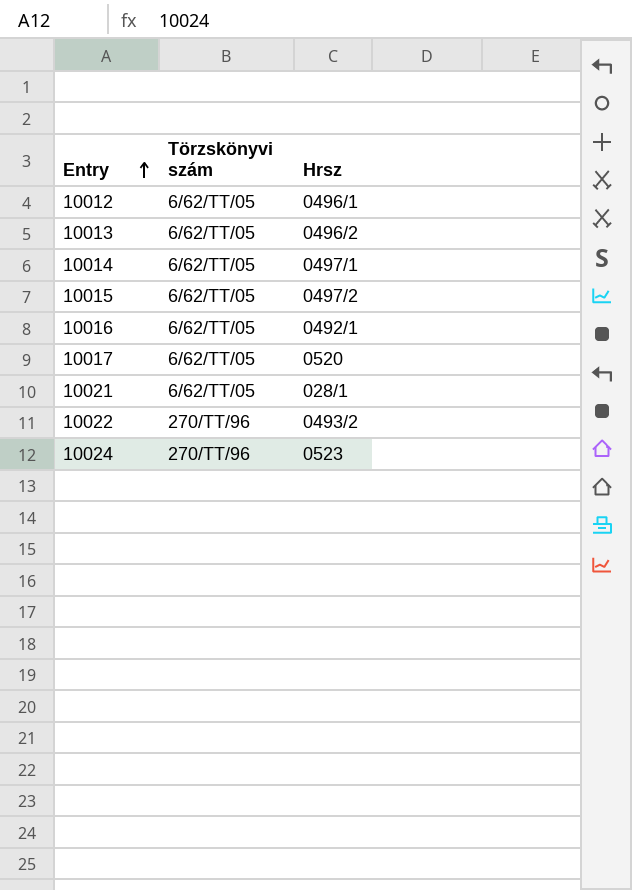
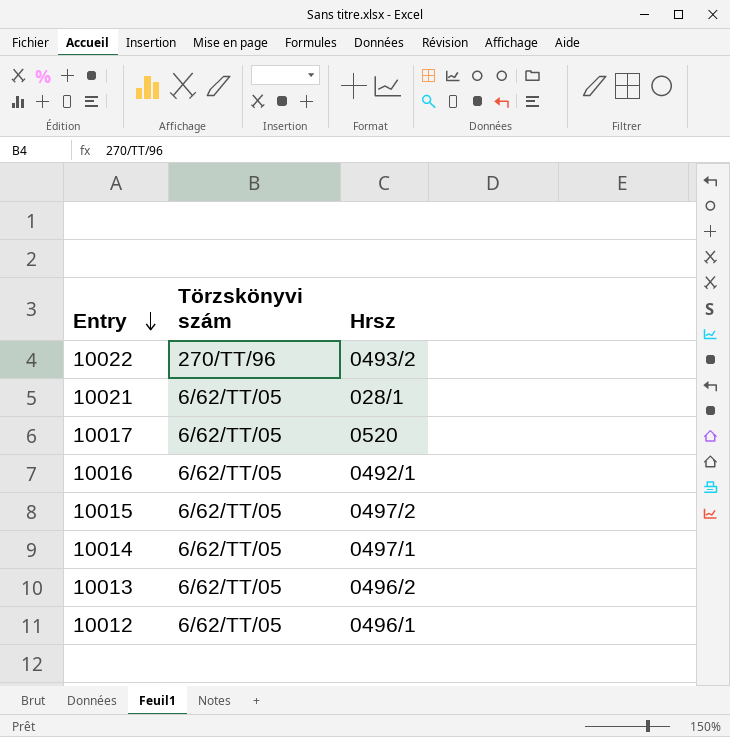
row order: Entry ascending -> Entry descending
row 10024: 270/TT/96 | 0523 -> none

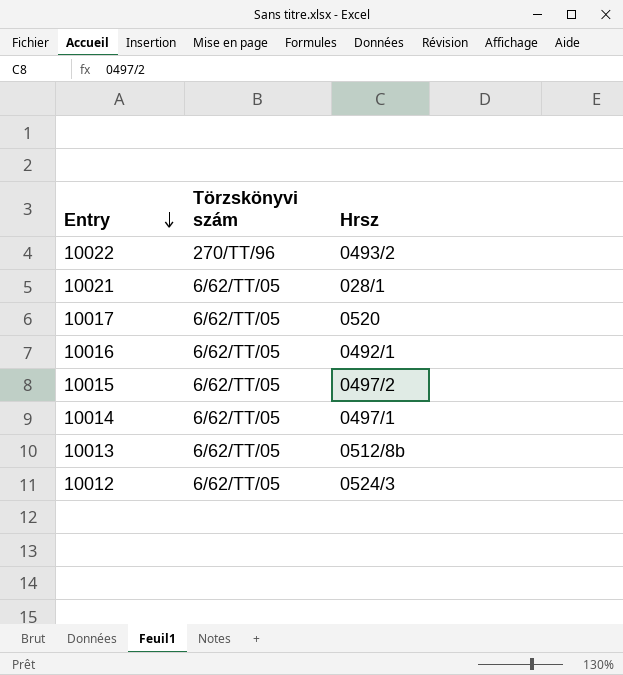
10013 | Hrsz: 0496/2 -> 0512/8b
10012 | Hrsz: 0496/1 -> 0524/3

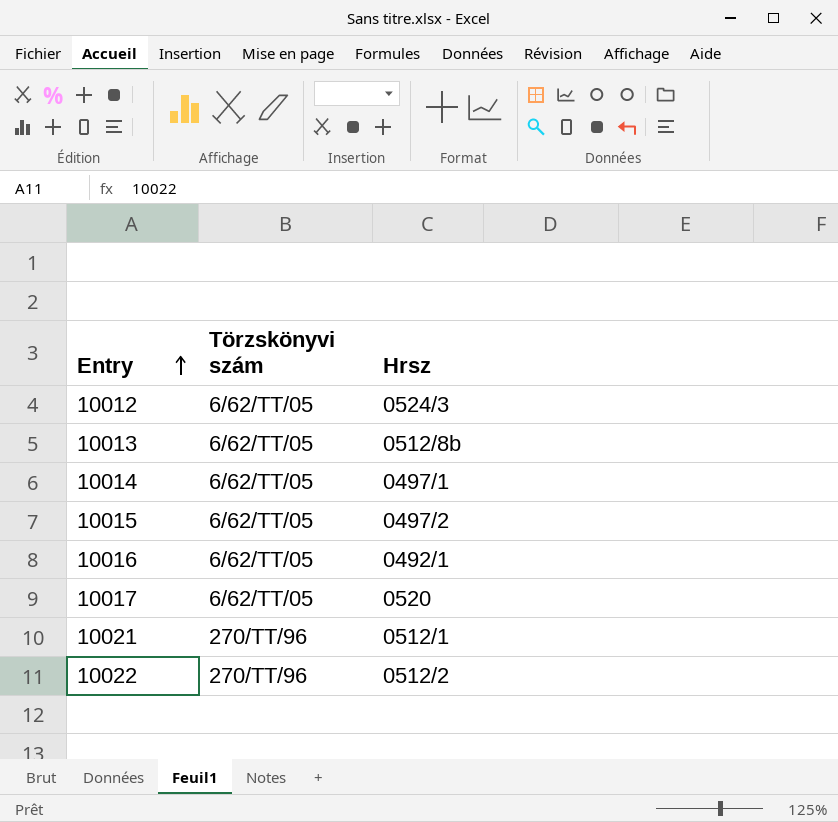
row order: Entry descending -> Entry ascending
10021 | Törzskönyvi szám: 6/62/TT/05 -> 270/TT/96
10021 | Hrsz: 028/1 -> 0512/1
10022 | Hrsz: 0493/2 -> 0512/2

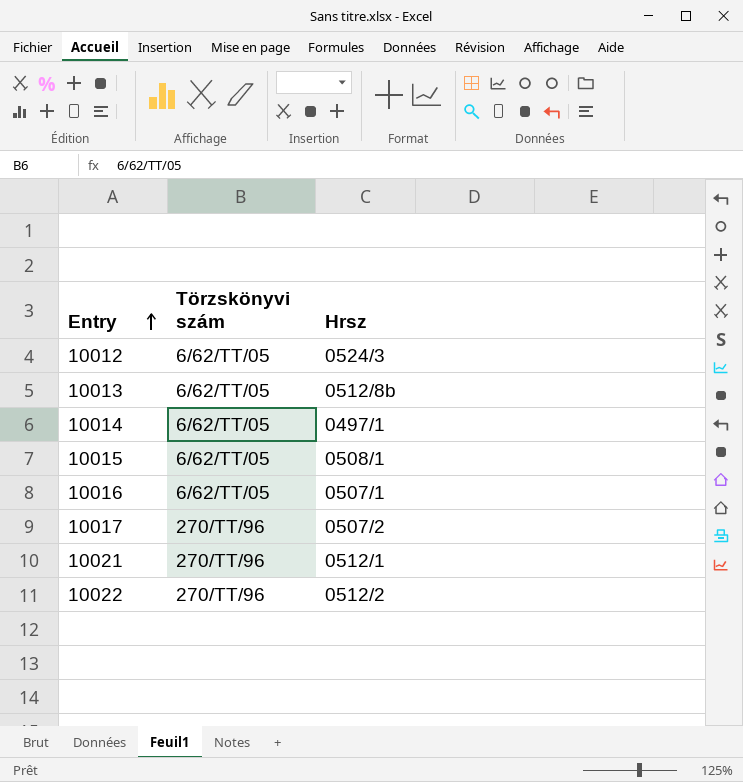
10015 | Hrsz: 0497/2 -> 0508/1
10016 | Hrsz: 0492/1 -> 0507/1
10017 | Törzskönyvi szám: 6/62/TT/05 -> 270/TT/96
10017 | Hrsz: 0520 -> 0507/2

